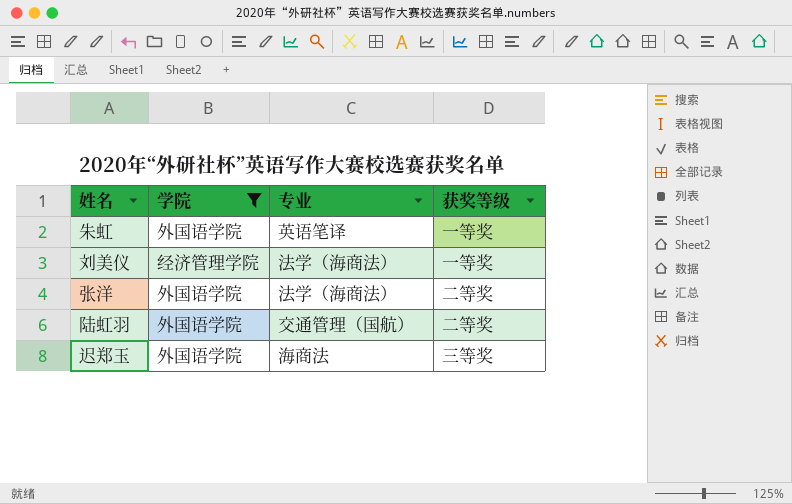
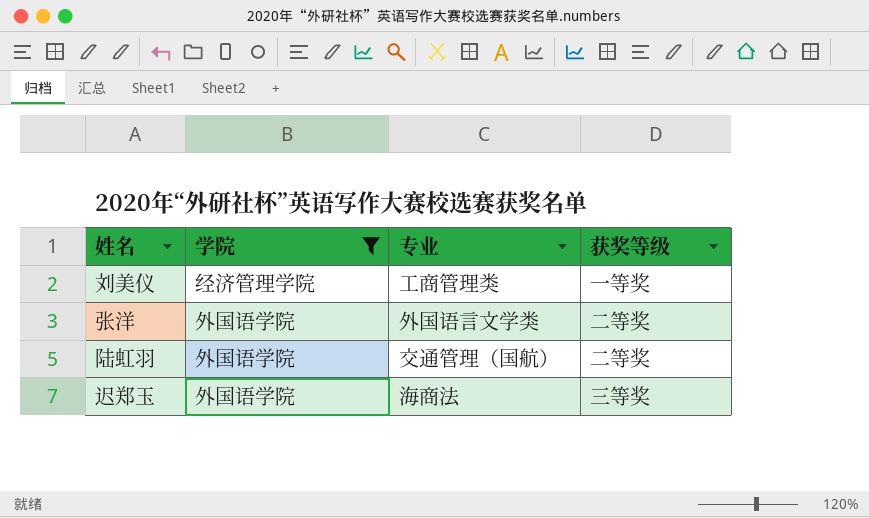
row 朱虹: 外国语学院 | 英语笔译 | 一等奖 -> none
刘美仪 | 专业: 法学（海商法） -> 工商管理类
张洋 | 专业: 法学（海商法） -> 外国语言文学类

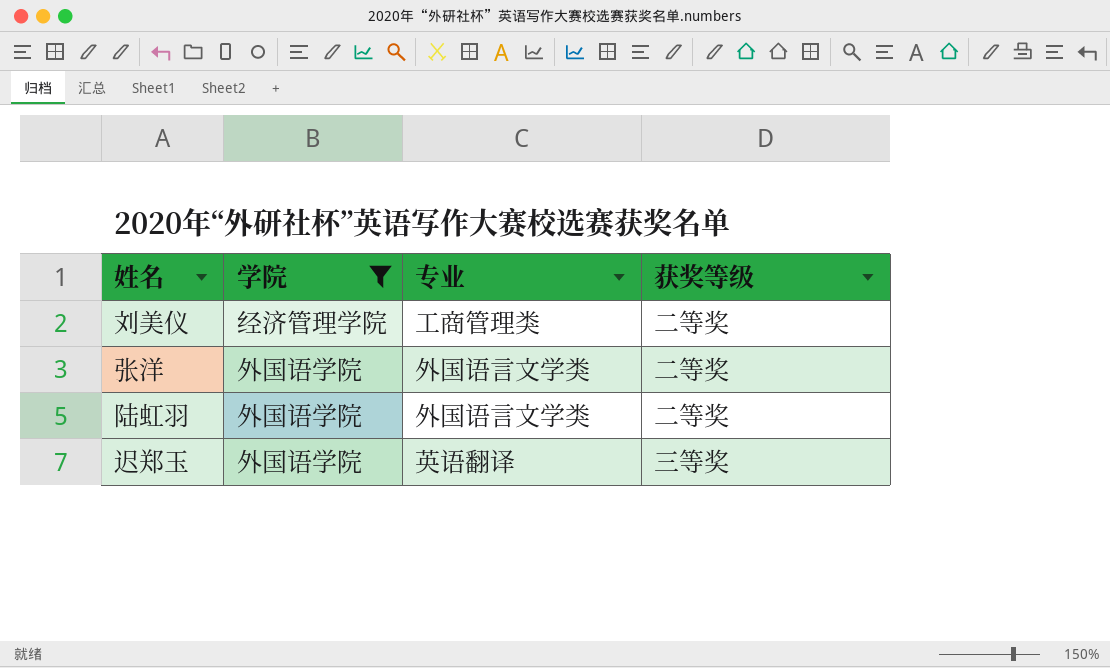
刘美仪 | 获奖等级: 一等奖 -> 二等奖
陆虹羽 | 专业: 交通管理（国航） -> 外国语言文学类
迟郑玉 | 专业: 海商法 -> 英语翻译

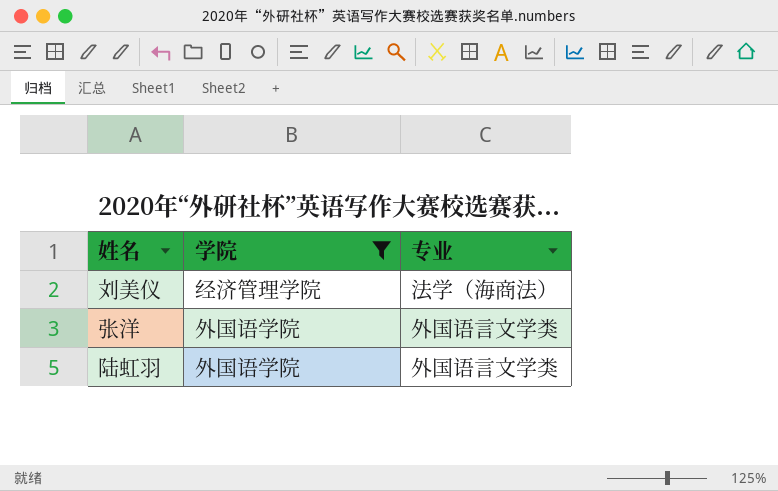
column 获奖等级 | position: 4 -> none
row 迟郑玉: 外国语学院 | 英语翻译 | 三等奖 -> none
刘美仪 | 专业: 工商管理类 -> 法学（海商法）

